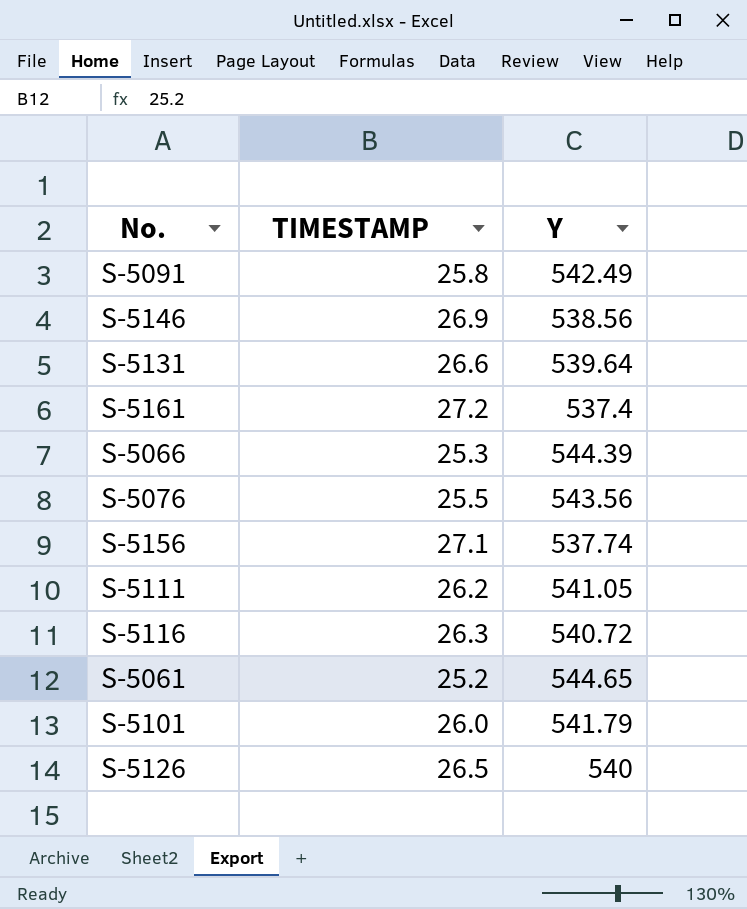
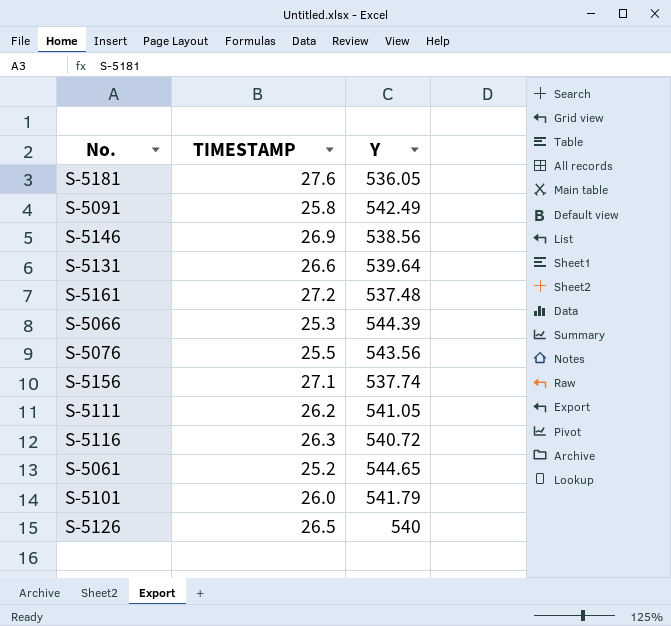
row S-5181: none -> 27.6 | 536.05
S-5161 | Y: 537.4 -> 537.48

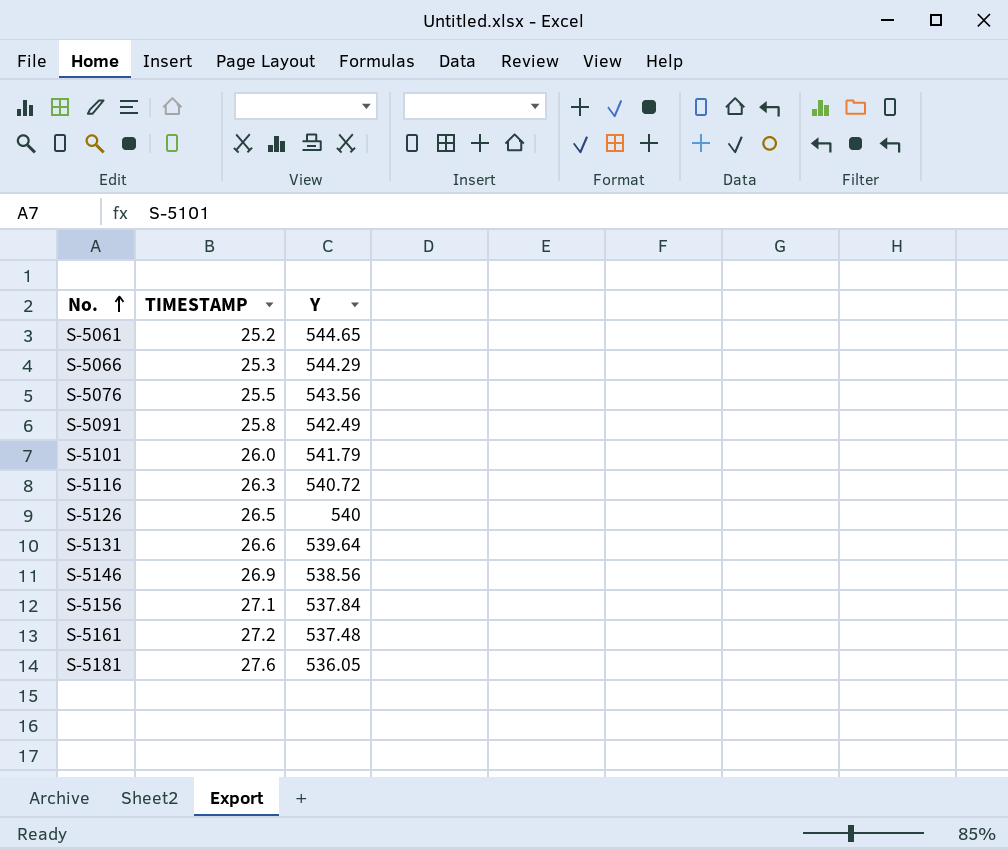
row order: none -> No. ascending
row S-5111: 26.2 | 541.05 -> none
S-5066 | Y: 544.39 -> 544.29
S-5156 | Y: 537.74 -> 537.84

